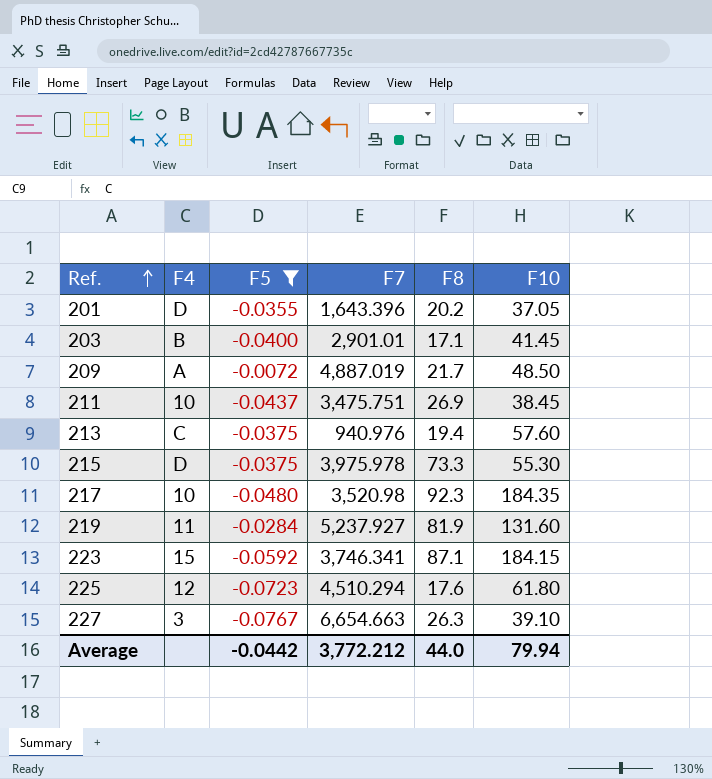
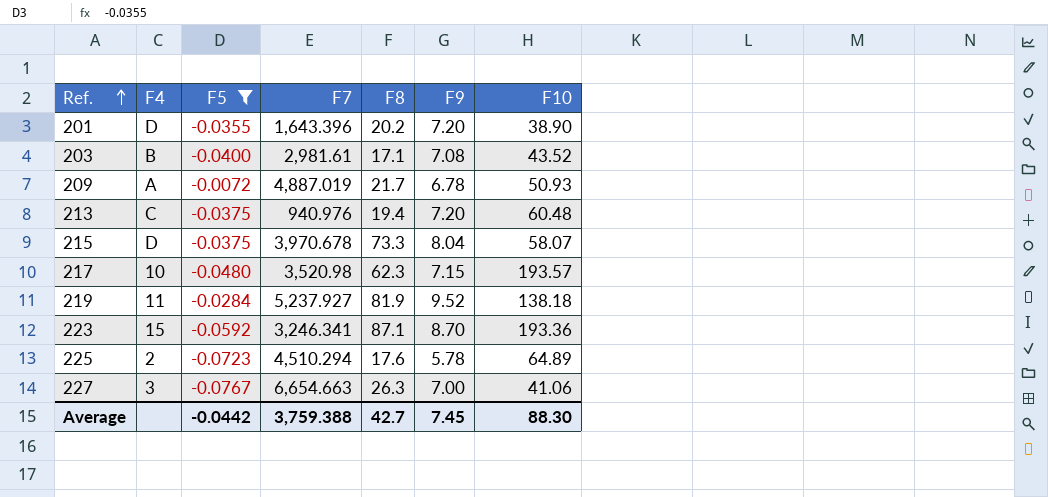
column F9 | position: none -> 6
row 211: 10 | -0.0437 | 3,475.751 | 26.9 | 38.45 -> none
201 | F10: 37.05 -> 38.90
203 | F7: 2,901.01 -> 2,981.61
203 | F10: 41.45 -> 43.52
209 | F10: 48.50 -> 50.93
213 | F10: 57.60 -> 60.48
215 | F7: 3,975.978 -> 3,970.678
215 | F10: 55.30 -> 58.07
217 | F8: 92.3 -> 62.3
217 | F10: 184.35 -> 193.57
219 | F10: 131.60 -> 138.18
223 | F7: 3,746.341 -> 3,246.341
223 | F10: 184.15 -> 193.36
225 | F4: 12 -> 2
225 | F10: 61.80 -> 64.89
227 | F10: 39.10 -> 41.06
Average | F7: 3,772.212 -> 3,759.388
Average | F8: 44.0 -> 42.7
Average | F10: 79.94 -> 88.30

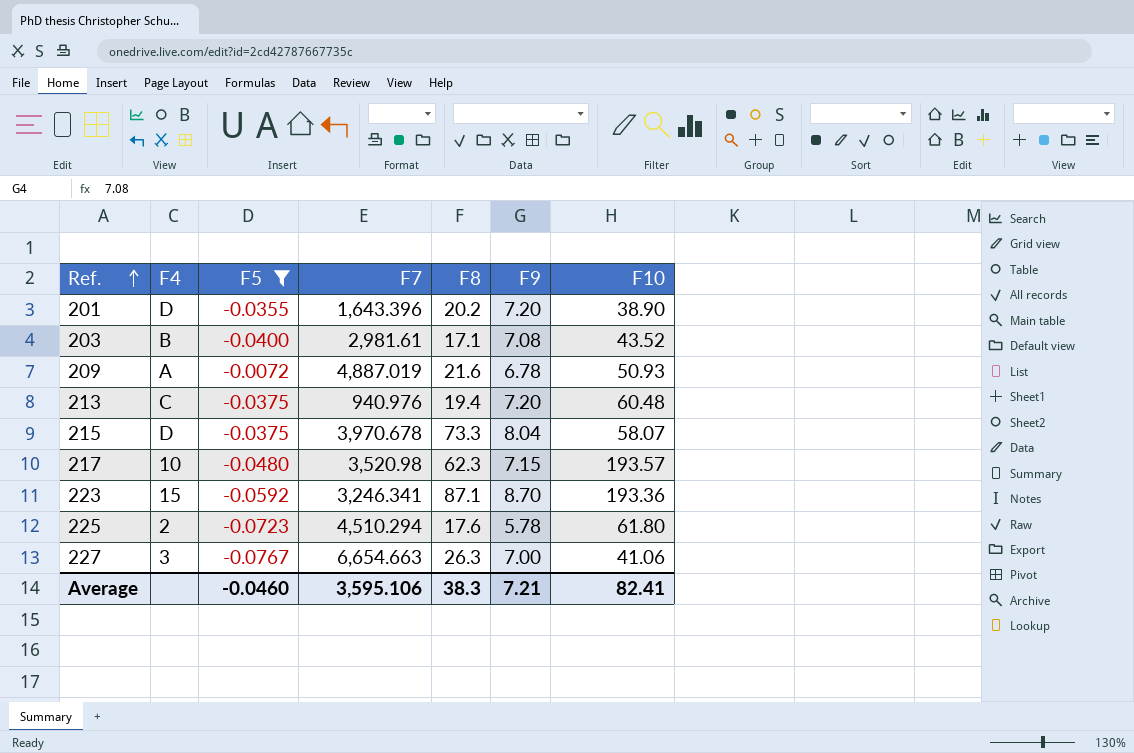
row 219: 11 | -0.0284 | 5,237.927 | 81.9 | 9.52 | 138.18 -> none
209 | F8: 21.7 -> 21.6
225 | F10: 64.89 -> 61.80
Average | F5: -0.0442 -> -0.0460
Average | F7: 3,759.388 -> 3,595.106
Average | F8: 42.7 -> 38.3
Average | F9: 7.45 -> 7.21
Average | F10: 88.30 -> 82.41

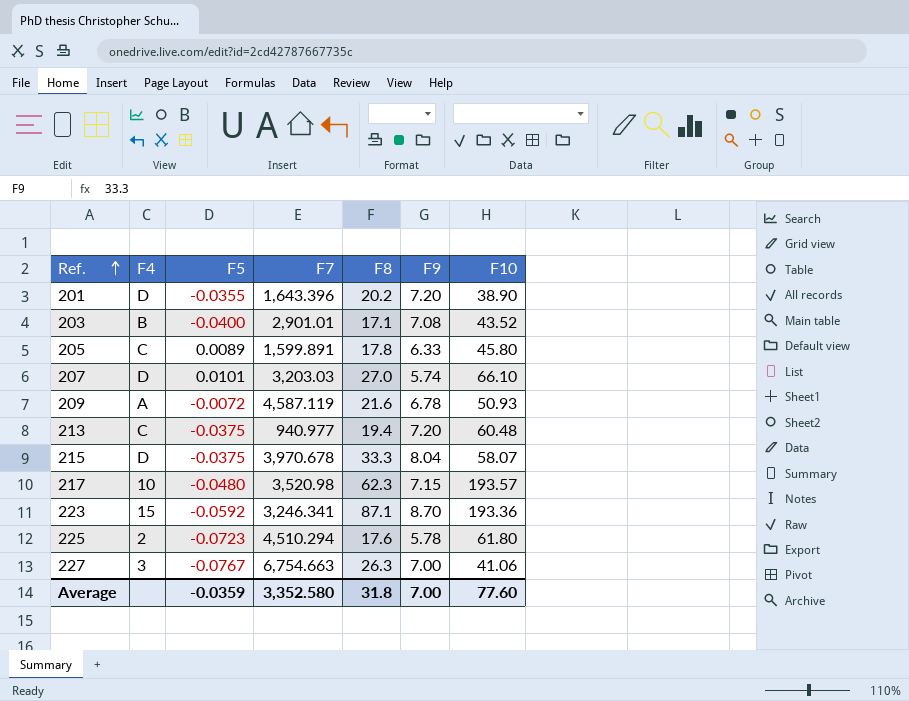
filter: F5 <= -0.0072 -> none
203 | F7: 2,981.61 -> 2,901.01
209 | F7: 4,887.019 -> 4,587.119
213 | F7: 940.976 -> 940.977
215 | F8: 73.3 -> 33.3
227 | F7: 6,654.663 -> 6,754.663
Average | F5: -0.0460 -> -0.0359
Average | F7: 3,595.106 -> 3,352.580
Average | F8: 38.3 -> 31.8
Average | F9: 7.21 -> 7.00
Average | F10: 82.41 -> 77.60

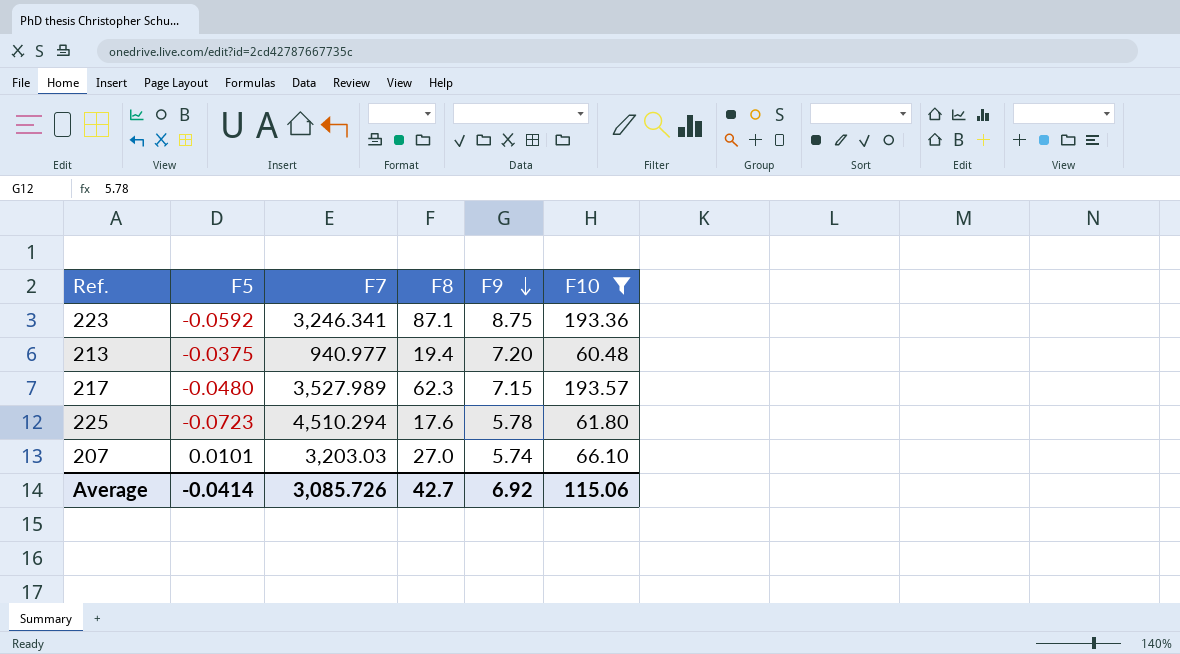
filter: none -> F10 >= 60.48
row order: Ref. ascending -> F9 descending
column F4 | position: 2 -> none
223 | F9: 8.70 -> 8.75
217 | F7: 3,520.98 -> 3,527.989
Average | F5: -0.0359 -> -0.0414
Average | F7: 3,352.580 -> 3,085.726
Average | F8: 31.8 -> 42.7
Average | F9: 7.00 -> 6.92
Average | F10: 77.60 -> 115.06

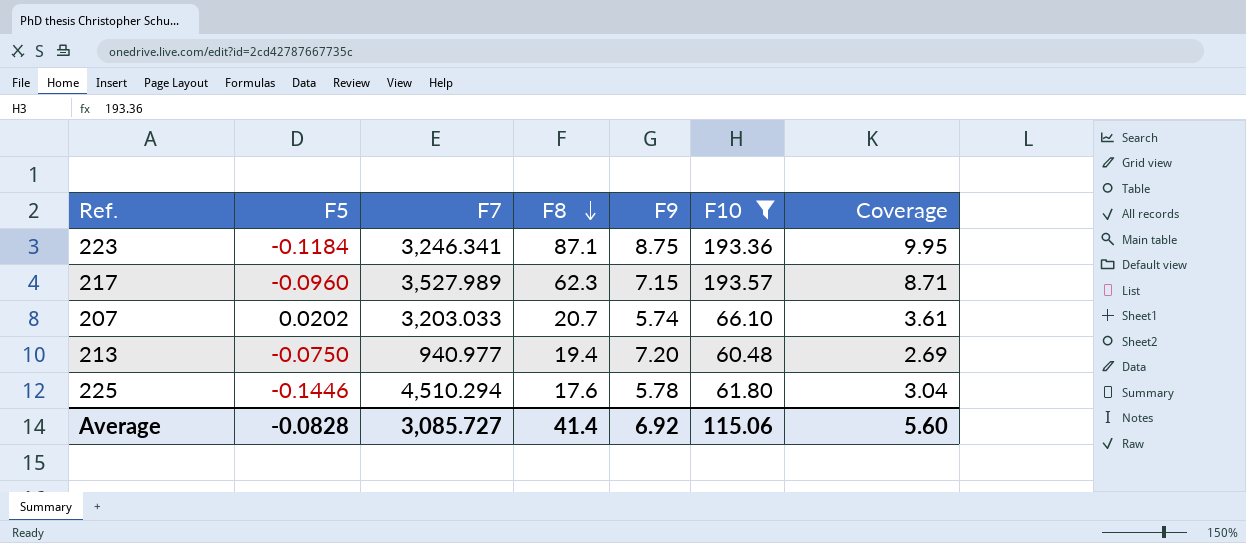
row order: F9 descending -> F8 descending
column Coverage | formula: none -> [F8] / [F9]
223 | F5: -0.0592 -> -0.1184
217 | F5: -0.0480 -> -0.0960
207 | F5: 0.0101 -> 0.0202
207 | F7: 3,203.03 -> 3,203.033
207 | F8: 27.0 -> 20.7
213 | F5: -0.0375 -> -0.0750
225 | F5: -0.0723 -> -0.1446
Average | F5: -0.0414 -> -0.0828
Average | F7: 3,085.726 -> 3,085.727
Average | F8: 42.7 -> 41.4

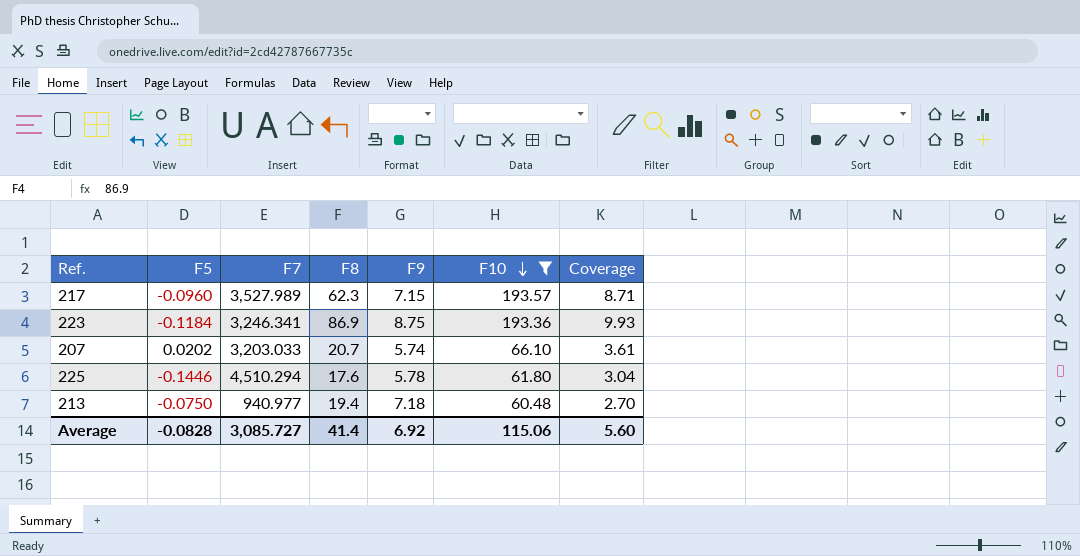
row order: F8 descending -> F10 descending
223 | F8: 87.1 -> 86.9
223 | Coverage: 9.95 -> 9.93
213 | F9: 7.20 -> 7.18
213 | Coverage: 2.69 -> 2.70

